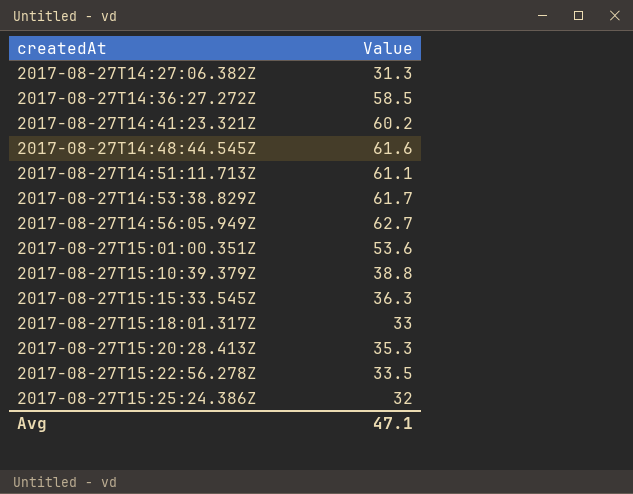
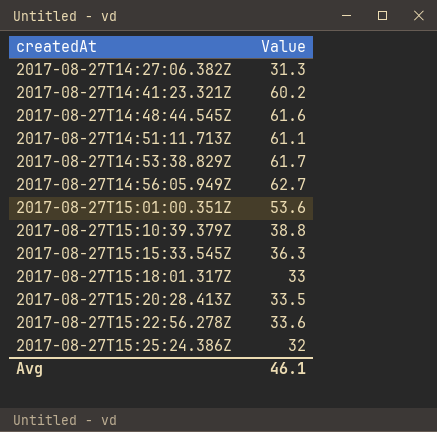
row 2017-08-27T14:36:27.272Z: 58.5 -> none
2017-08-27T15:20:28.413Z | Value: 35.3 -> 33.5
2017-08-27T15:22:56.278Z | Value: 33.5 -> 33.6
Avg | Value: 47.1 -> 46.1

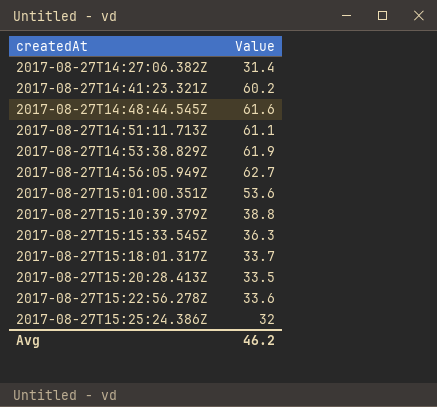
2017-08-27T14:27:06.382Z | Value: 31.3 -> 31.4
2017-08-27T14:53:38.829Z | Value: 61.7 -> 61.9
2017-08-27T15:18:01.317Z | Value: 33 -> 33.7
Avg | Value: 46.1 -> 46.2

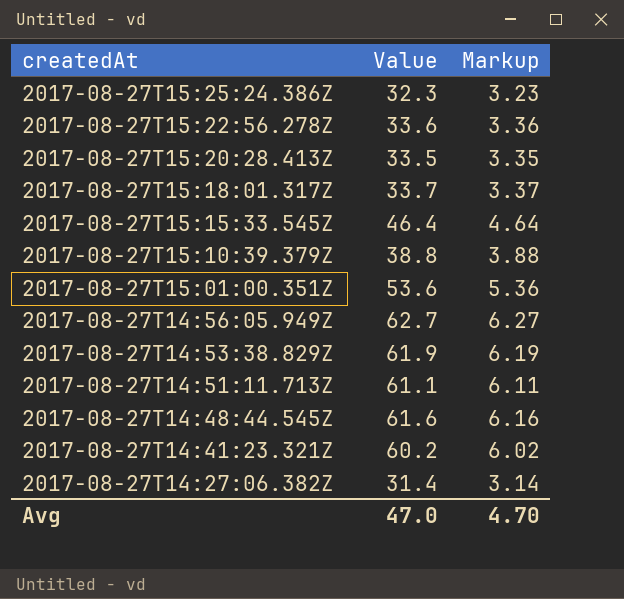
row order: createdAt ascending -> createdAt descending
column Markup | formula: none -> [Value] * 0.1
2017-08-27T15:25:24.386Z | Value: 32 -> 32.3
2017-08-27T15:15:33.545Z | Value: 36.3 -> 46.4
Avg | Value: 46.2 -> 47.0

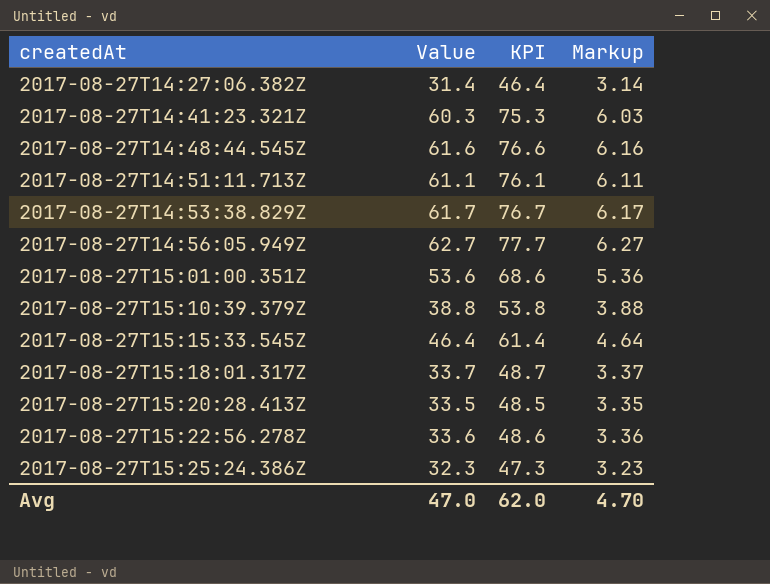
row order: createdAt descending -> createdAt ascending
column KPI | formula: none -> [Value] + 15
2017-08-27T14:41:23.321Z | Value: 60.2 -> 60.3
2017-08-27T14:41:23.321Z | Markup: 6.02 -> 6.03
2017-08-27T14:53:38.829Z | Value: 61.9 -> 61.7
2017-08-27T14:53:38.829Z | Markup: 6.19 -> 6.17

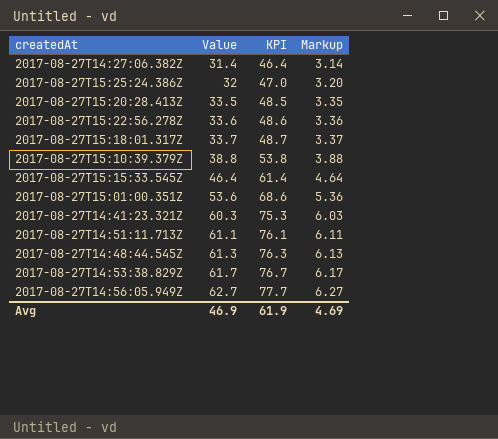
row order: createdAt ascending -> Value ascending
2017-08-27T15:25:24.386Z | Value: 32.3 -> 32
2017-08-27T15:25:24.386Z | KPI: 47.3 -> 47.0
2017-08-27T15:25:24.386Z | Markup: 3.23 -> 3.20
2017-08-27T14:48:44.545Z | Value: 61.6 -> 61.3
2017-08-27T14:48:44.545Z | KPI: 76.6 -> 76.3
2017-08-27T14:48:44.545Z | Markup: 6.16 -> 6.13
Avg | Value: 47.0 -> 46.9
Avg | KPI: 62.0 -> 61.9
Avg | Markup: 4.70 -> 4.69

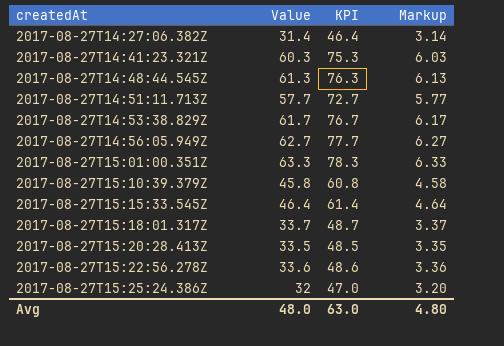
row order: Value ascending -> createdAt ascending
2017-08-27T14:51:11.713Z | Value: 61.1 -> 57.7
2017-08-27T14:51:11.713Z | KPI: 76.1 -> 72.7
2017-08-27T14:51:11.713Z | Markup: 6.11 -> 5.77
2017-08-27T15:01:00.351Z | Value: 53.6 -> 63.3
2017-08-27T15:01:00.351Z | KPI: 68.6 -> 78.3
2017-08-27T15:01:00.351Z | Markup: 5.36 -> 6.33
2017-08-27T15:10:39.379Z | Value: 38.8 -> 45.8
2017-08-27T15:10:39.379Z | KPI: 53.8 -> 60.8
2017-08-27T15:10:39.379Z | Markup: 3.88 -> 4.58
Avg | Value: 46.9 -> 48.0
Avg | KPI: 61.9 -> 63.0
Avg | Markup: 4.69 -> 4.80

